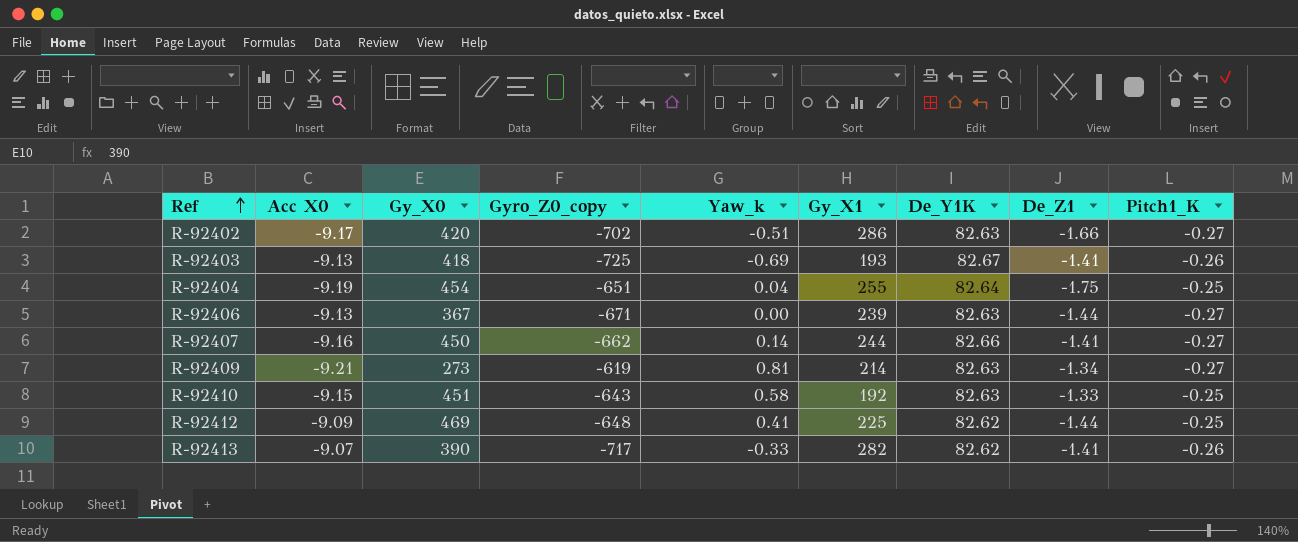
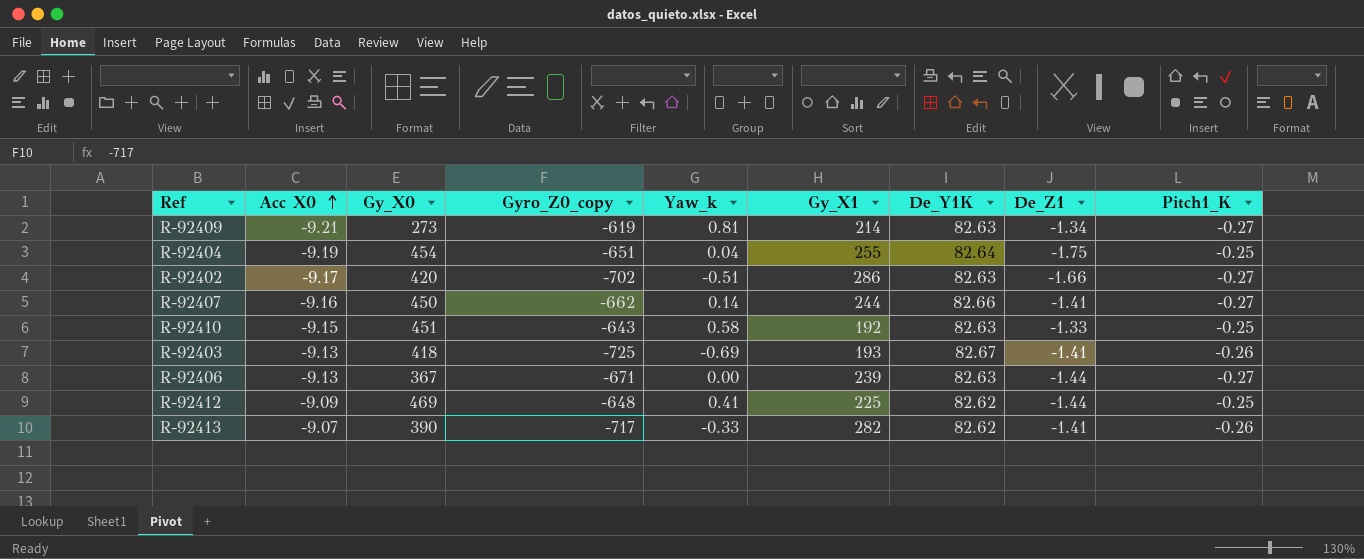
row order: Ref ascending -> Acc X0 ascending

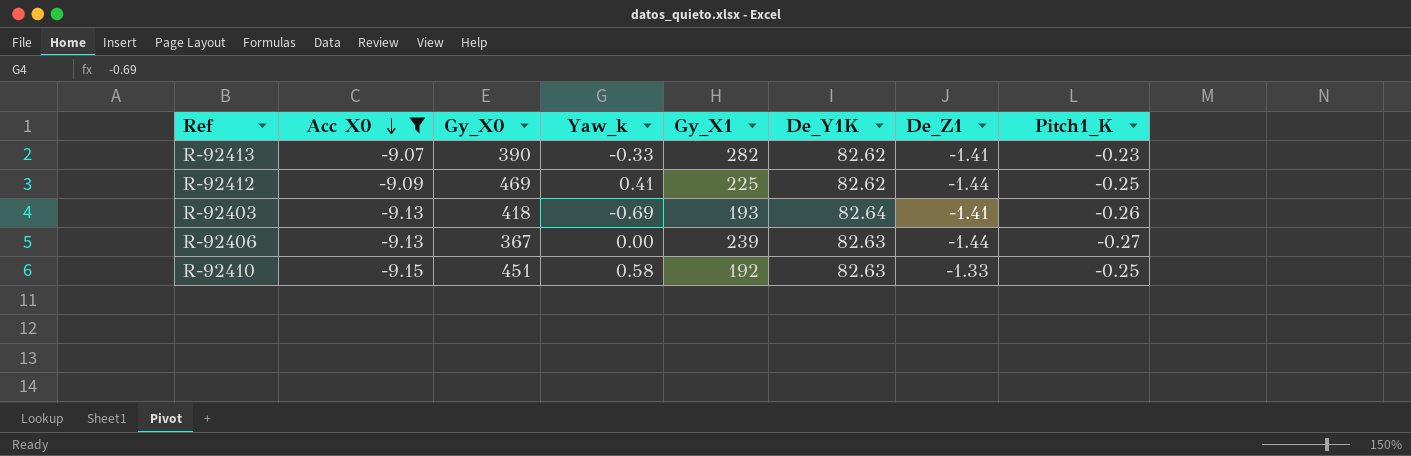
filter: none -> Acc X0 >= -9.15
row order: Acc X0 ascending -> Acc X0 descending
column Gyro_Z0_copy | position: 4 -> none
R-92413 | Pitch1_K: -0.26 -> -0.23
R-92403 | De_Y1K: 82.67 -> 82.64

